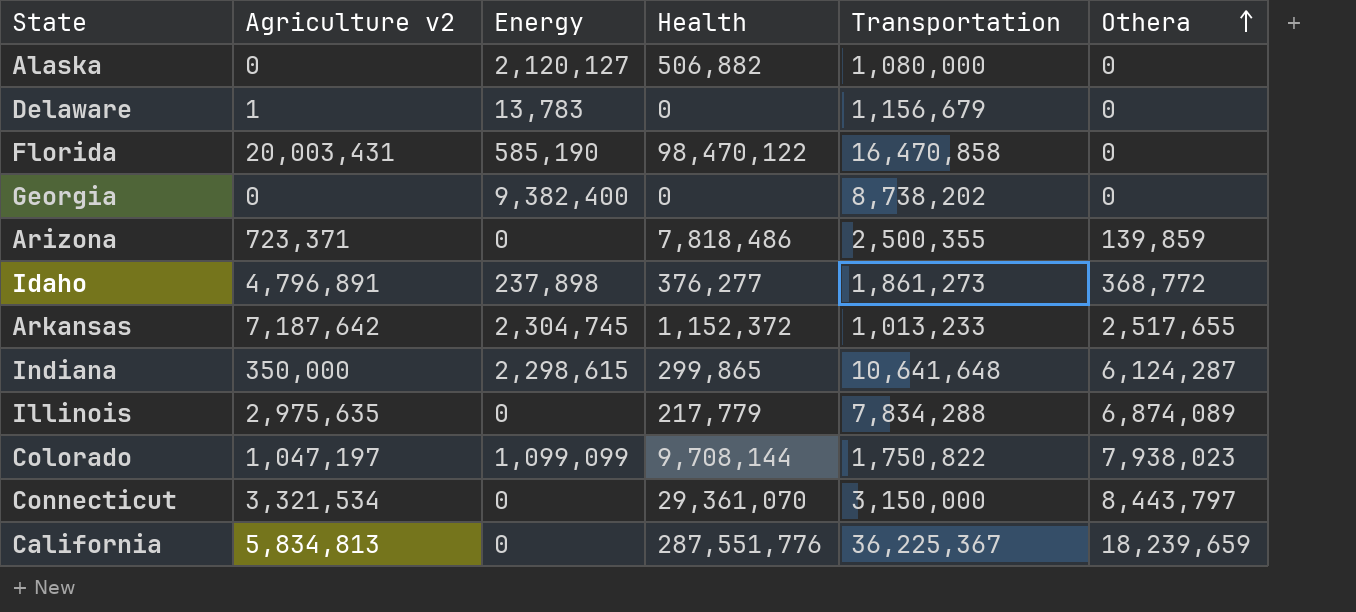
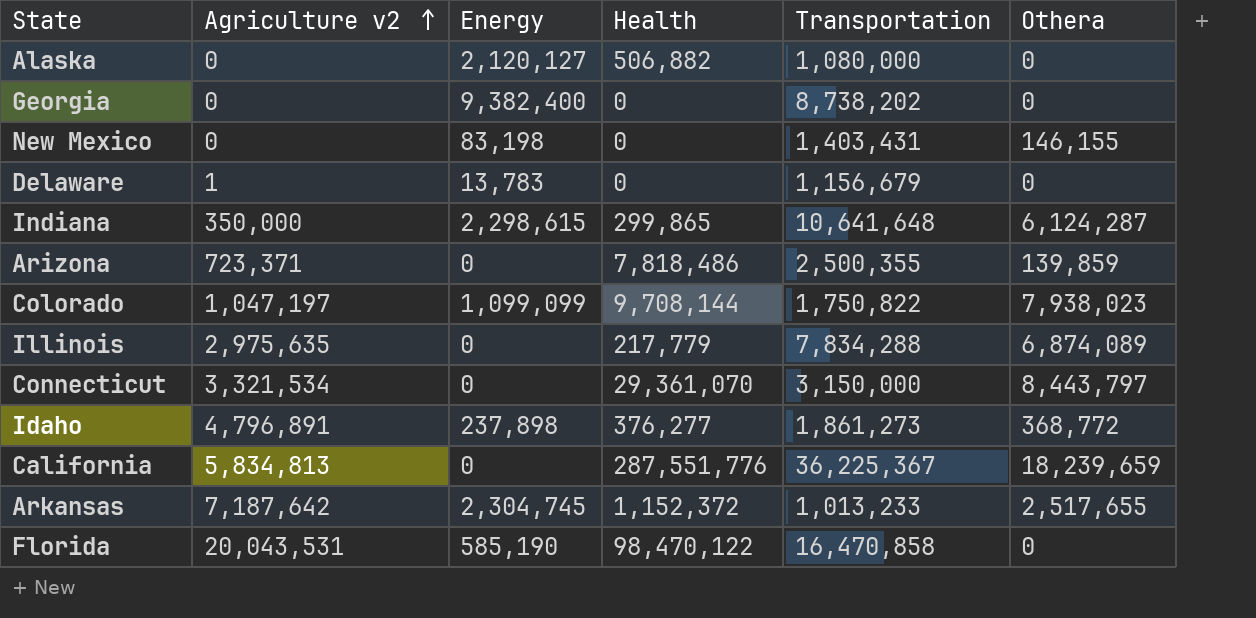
row order: Othera ascending -> Agriculture v2 ascending
row New Mexico: none -> 0 | 83,198 | 0 | 1,403,431 | 146,155
Florida | Agriculture v2: 20,003,431 -> 20,043,531

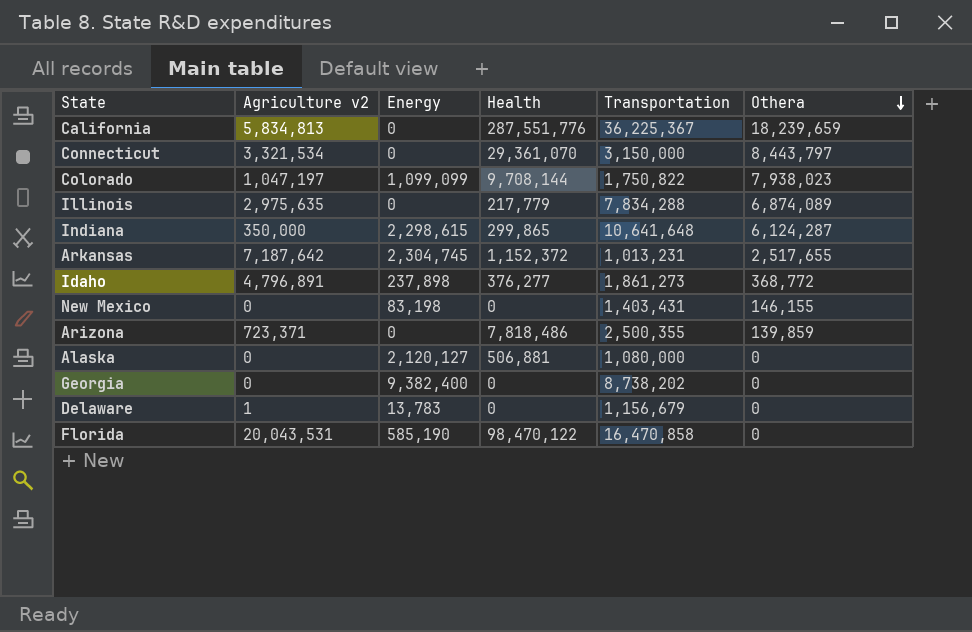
row order: Agriculture v2 ascending -> Othera descending
Arkansas | Transportation: 1,013,233 -> 1,013,231
Alaska | Health: 506,882 -> 506,881

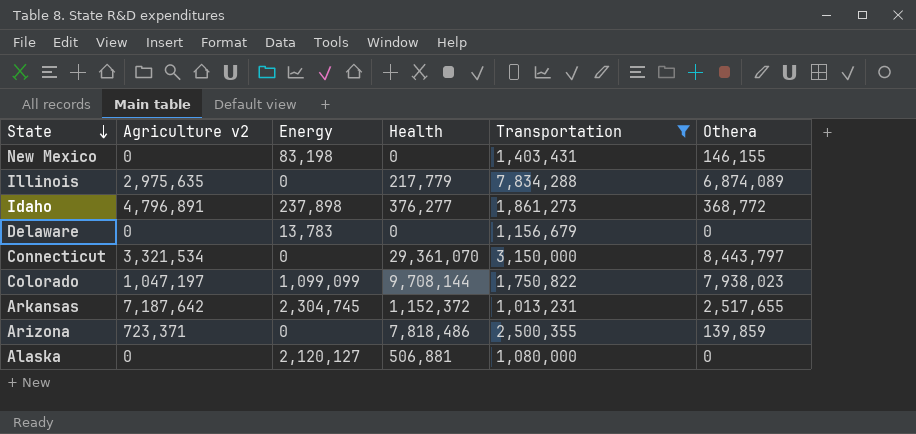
filter: none -> Transportation <= 7,834,288
row order: Othera descending -> State descending
Delaware | Agriculture v2: 1 -> 0

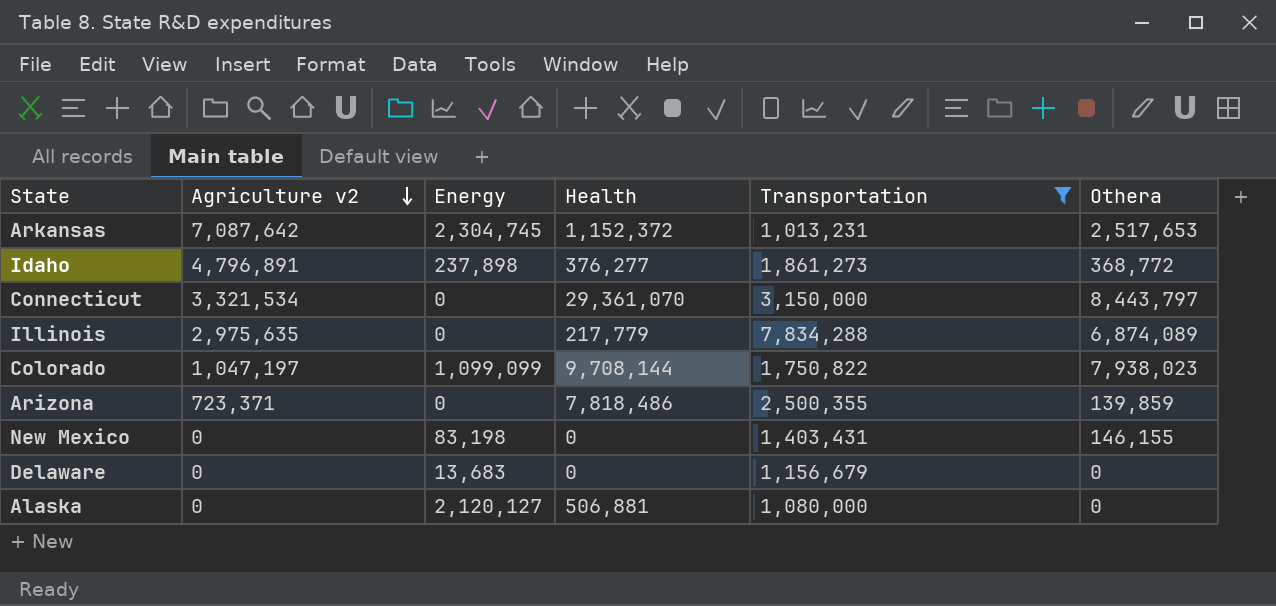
row order: State descending -> Agriculture v2 descending
Arkansas | Agriculture v2: 7,187,642 -> 7,087,642
Arkansas | Othera: 2,517,655 -> 2,517,653
Delaware | Energy: 13,783 -> 13,683

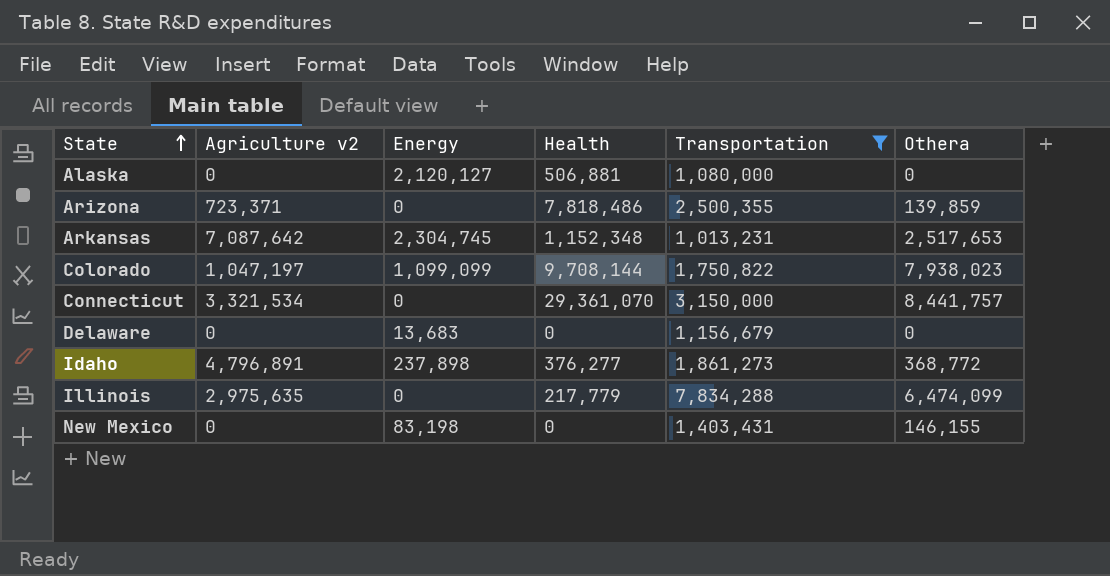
row order: Agriculture v2 descending -> State ascending
Arkansas | Health: 1,152,372 -> 1,152,348
Connecticut | Othera: 8,443,797 -> 8,441,757
Illinois | Othera: 6,874,089 -> 6,474,099

